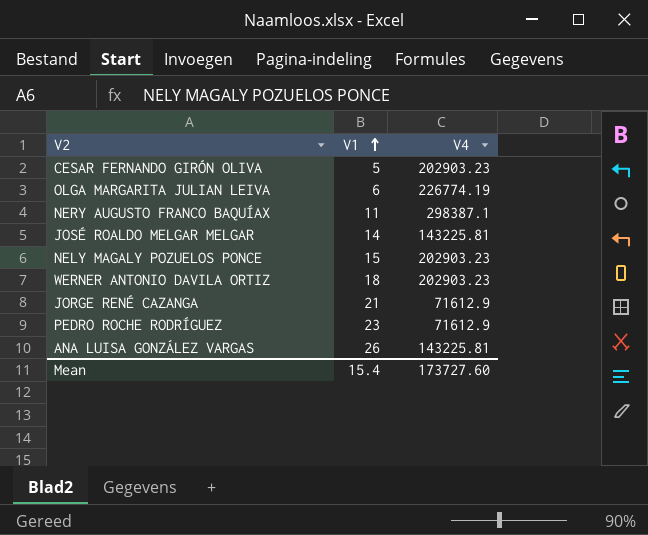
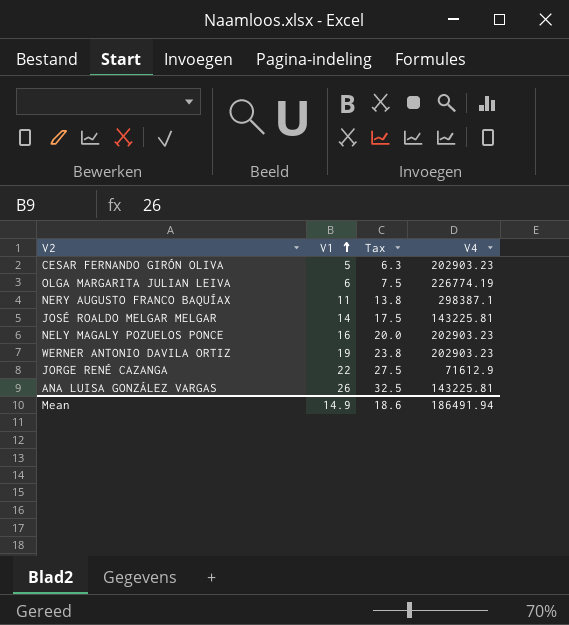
column Tax | formula: none -> [V1] * 1.25
row PEDRO ROCHE RODRÍGUEZ: 23 | 71612.9 -> none
NELY MAGALY POZUELOS PONCE | V1: 15 -> 16
WERNER ANTONIO DAVILA ORTIZ | V1: 18 -> 19
JORGE RENÉ CAZANGA | V1: 21 -> 22
Mean | V1: 15.4 -> 14.9
Mean | V4: 173727.60 -> 186491.94

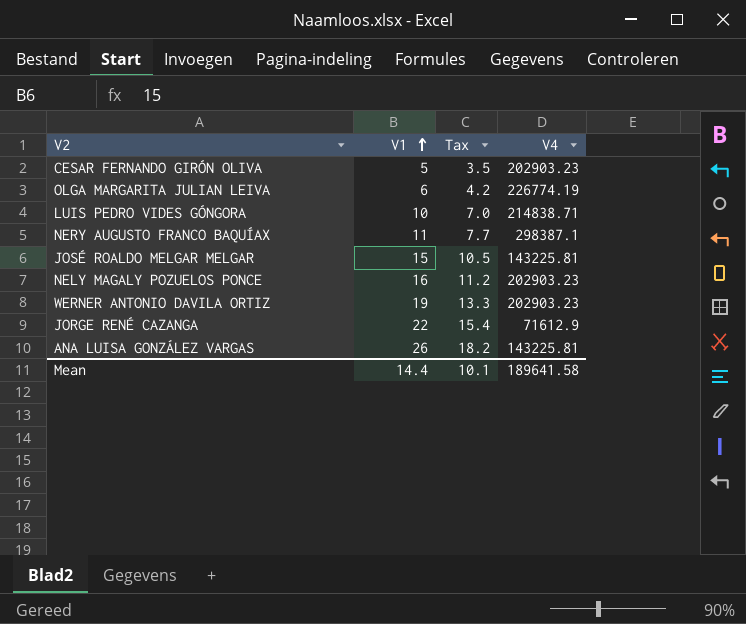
column Tax | formula: [V1] * 1.25 -> [V1] * 0.7
row LUIS PEDRO VIDES GÓNGORA: none -> 10 | 7.0 | 214838.71
JOSÉ ROALDO MELGAR MELGAR | V1: 14 -> 15
Mean | V1: 14.9 -> 14.4
Mean | Tax: 18.6 -> 10.1
Mean | V4: 186491.94 -> 189641.58

